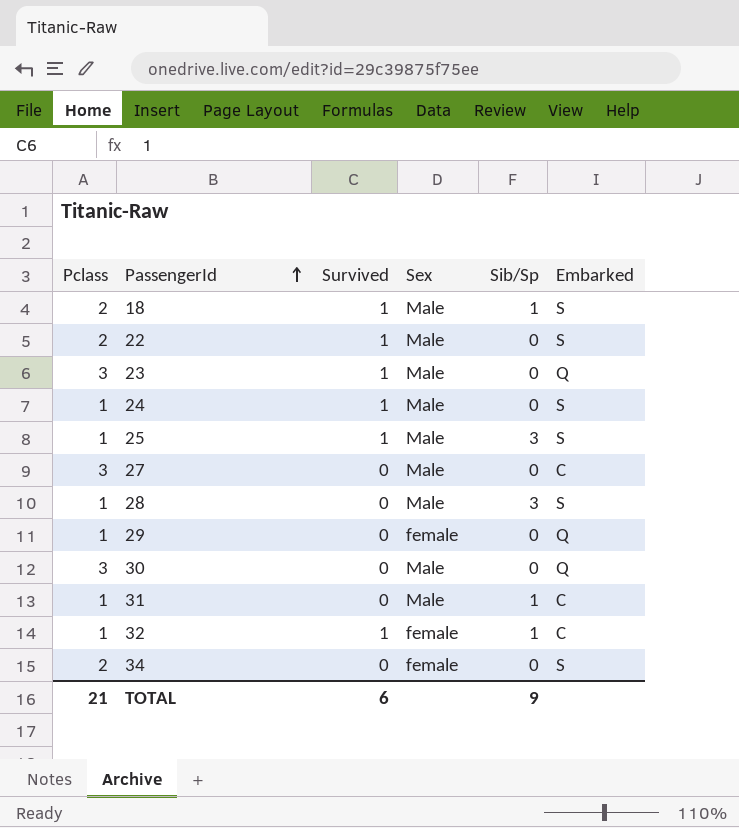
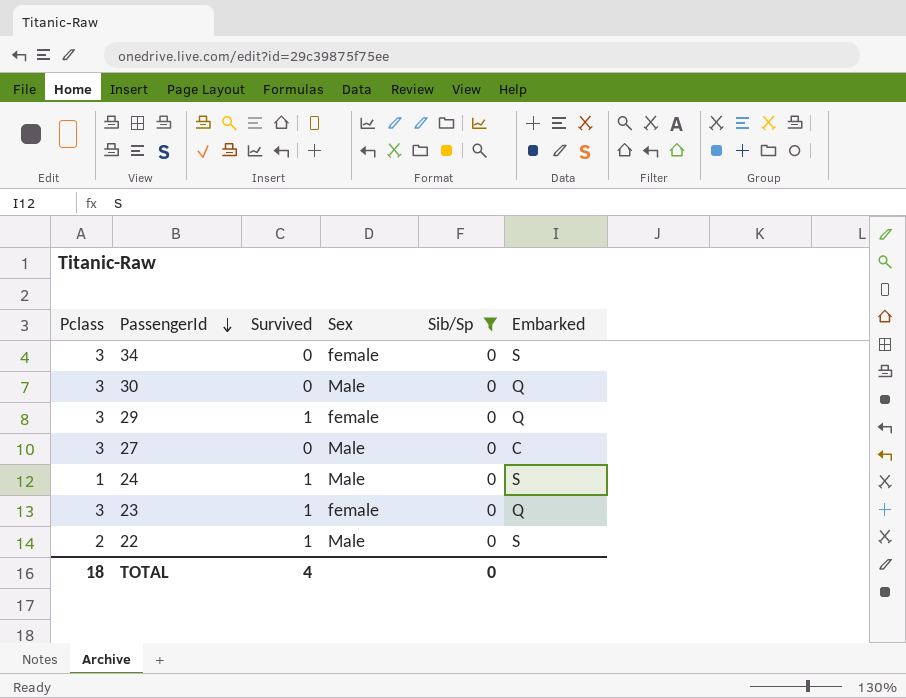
filter: none -> Sib/Sp = 0
row order: PassengerId ascending -> PassengerId descending
34 | Pclass: 2 -> 3
29 | Pclass: 1 -> 3
29 | Survived: 0 -> 1
23 | Sex: Male -> female
TOTAL | Pclass: 21 -> 18
TOTAL | Survived: 6 -> 4
TOTAL | Sib/Sp: 9 -> 0

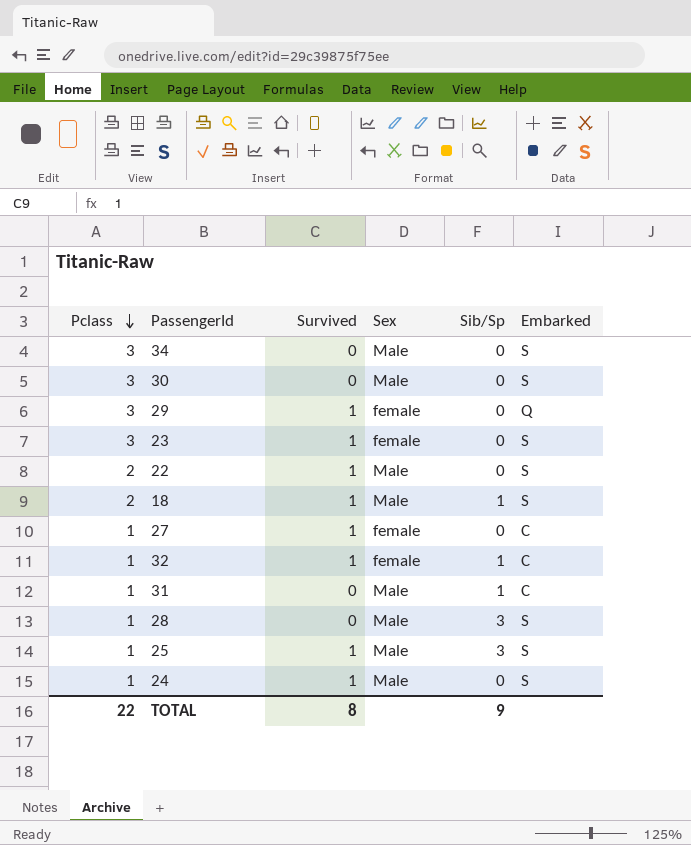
filter: Sib/Sp = 0 -> none
row order: PassengerId descending -> Pclass descending
34 | Sex: female -> Male
30 | Embarked: Q -> S
23 | Embarked: Q -> S
27 | Pclass: 3 -> 1
27 | Survived: 0 -> 1
27 | Sex: Male -> female
TOTAL | Pclass: 18 -> 22
TOTAL | Survived: 4 -> 8
TOTAL | Sib/Sp: 0 -> 9

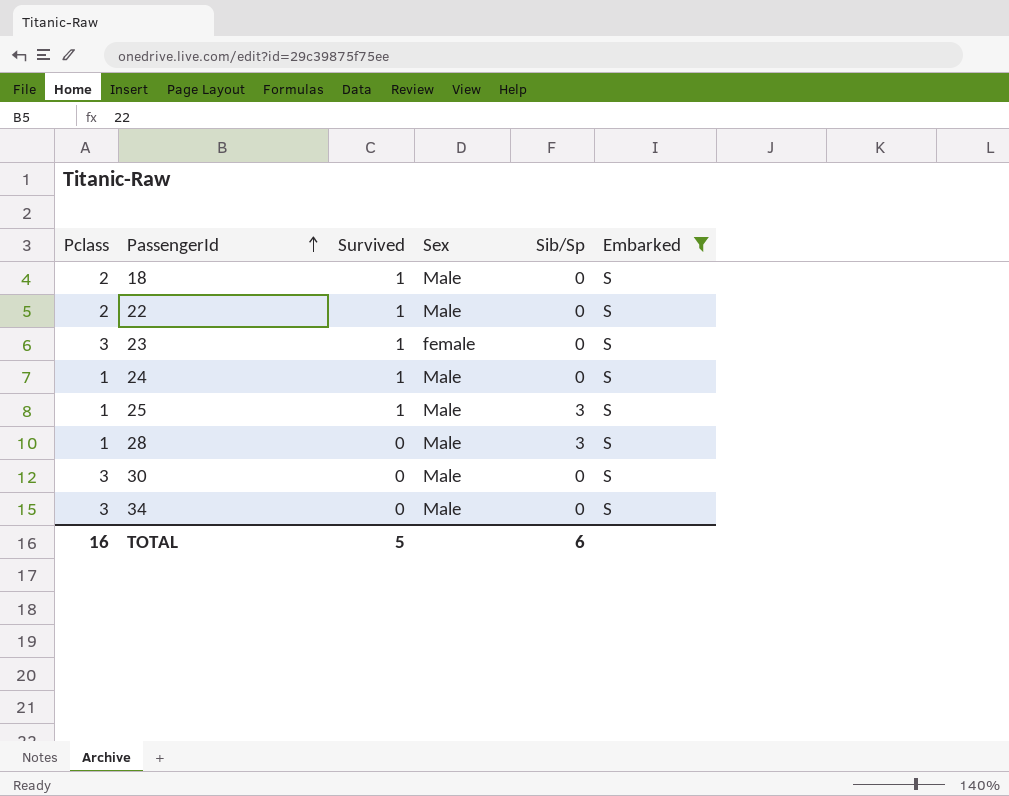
filter: none -> Embarked = S
row order: Pclass descending -> PassengerId ascending
18 | Sib/Sp: 1 -> 0
TOTAL | Pclass: 22 -> 16
TOTAL | Survived: 8 -> 5
TOTAL | Sib/Sp: 9 -> 6

